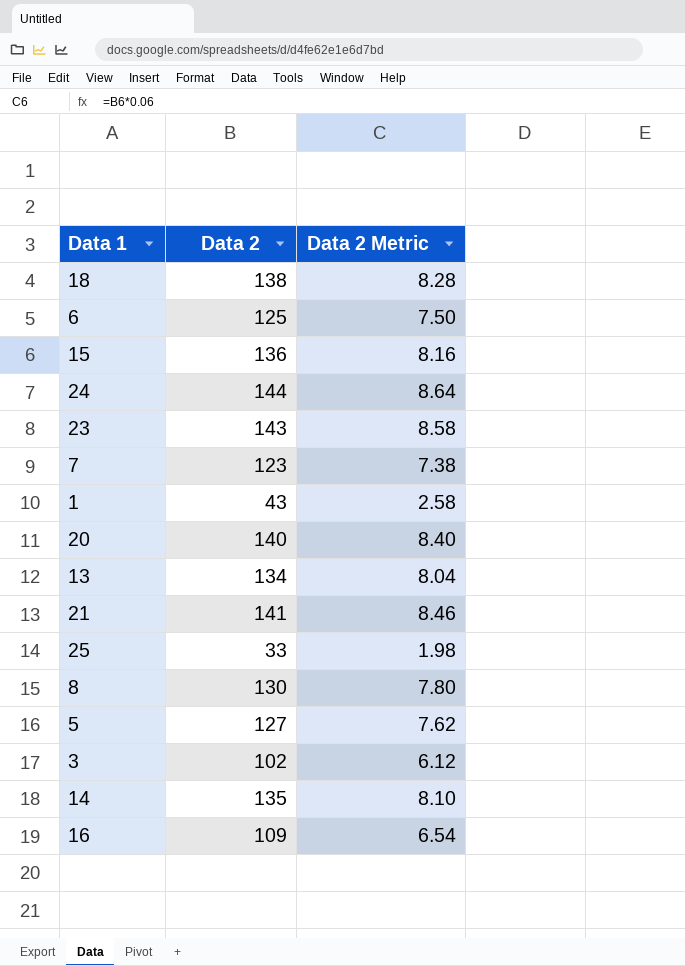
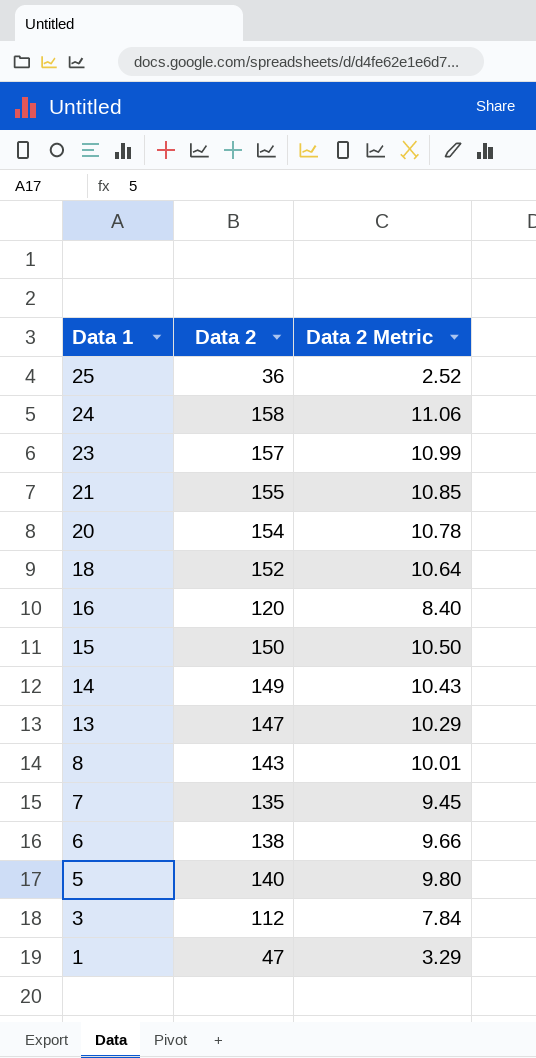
row order: none -> Data 1 descending
column Data 2 Metric | formula: [Data 2] * 0.06 -> [Data 2] * 0.07
25 | Data 2: 33 -> 36
24 | Data 2: 144 -> 158
23 | Data 2: 143 -> 157
21 | Data 2: 141 -> 155
20 | Data 2: 140 -> 154
18 | Data 2: 138 -> 152
16 | Data 2: 109 -> 120
15 | Data 2: 136 -> 150
14 | Data 2: 135 -> 149
13 | Data 2: 134 -> 147
8 | Data 2: 130 -> 143
7 | Data 2: 123 -> 135
6 | Data 2: 125 -> 138
5 | Data 2: 127 -> 140
3 | Data 2: 102 -> 112
1 | Data 2: 43 -> 47

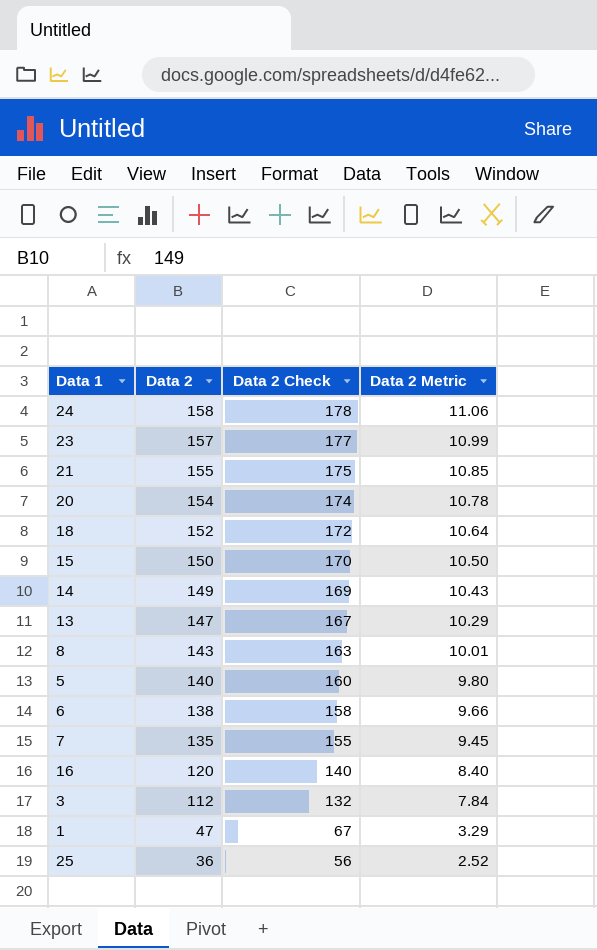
row order: Data 1 descending -> Data 2 descending
column Data 2 Check | formula: none -> [Data 2] + 20

